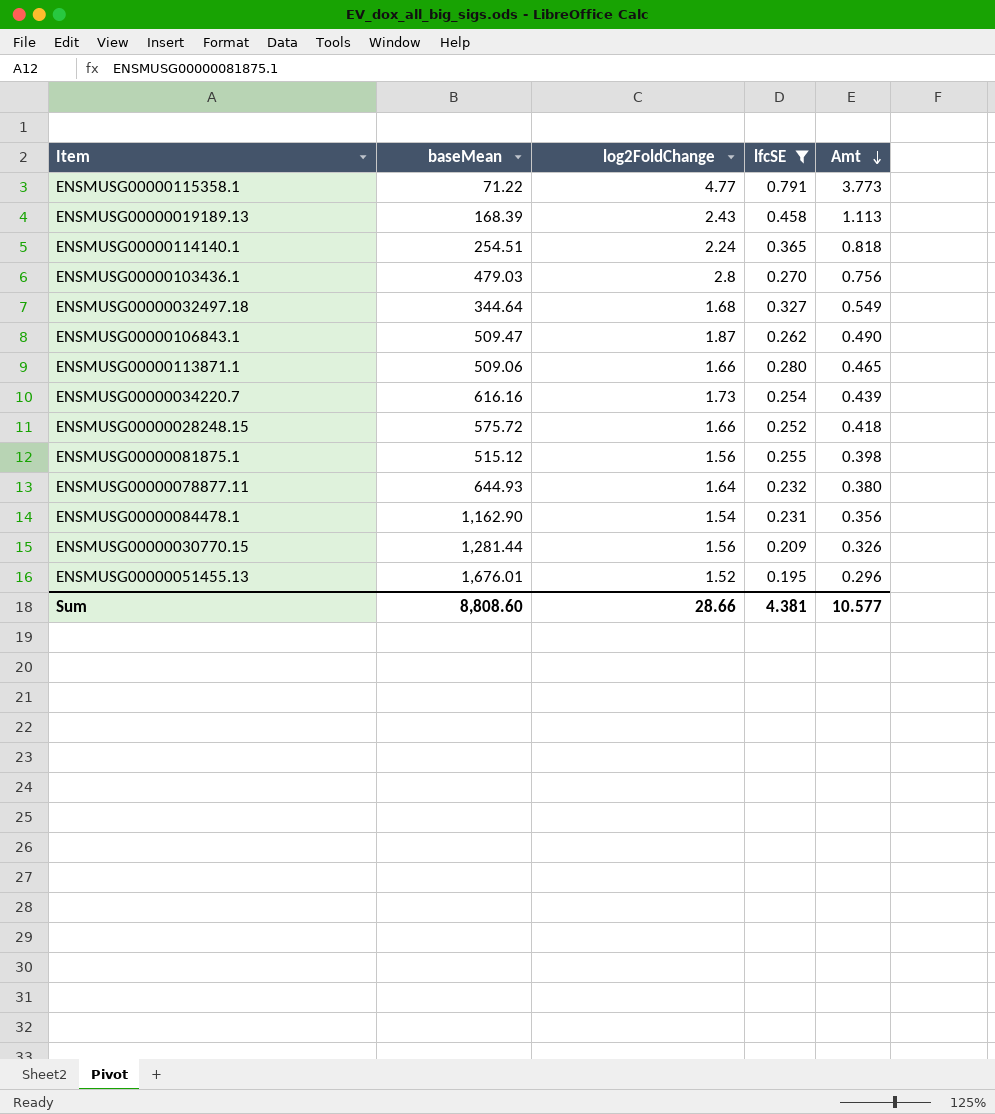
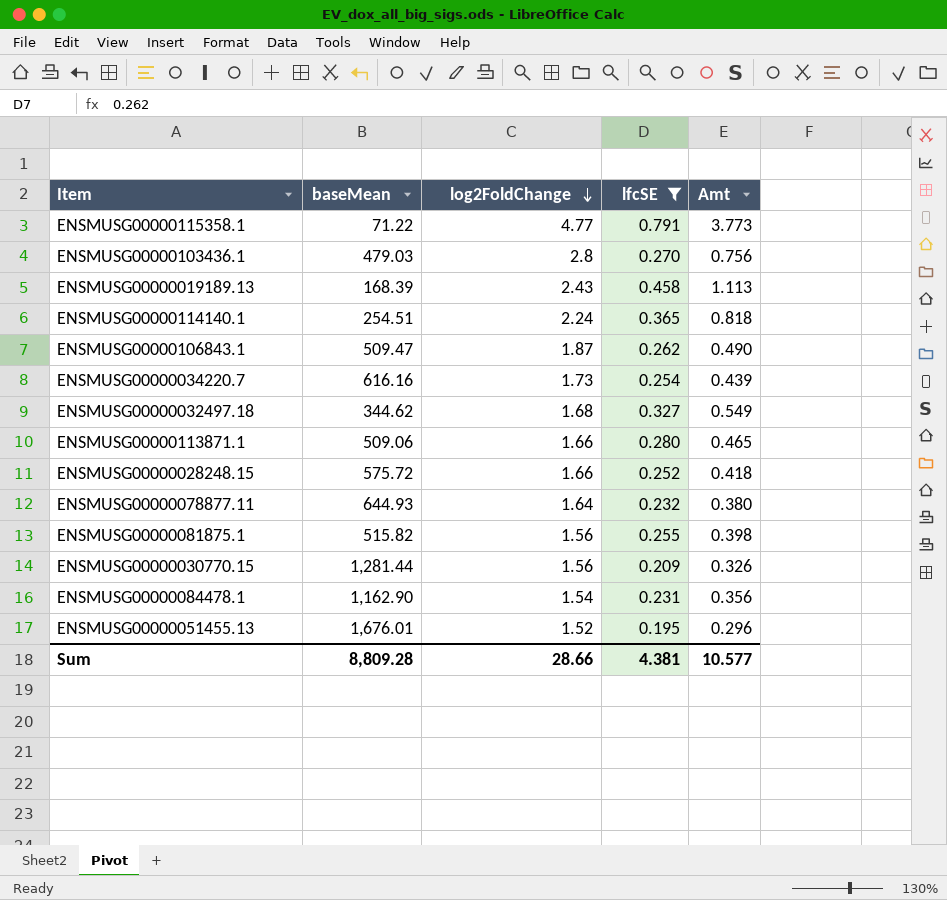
row order: Amt descending -> log2FoldChange descending
ENSMUSG00000032497.18 | baseMean: 344.64 -> 344.62
ENSMUSG00000081875.1 | baseMean: 515.12 -> 515.82
Sum | baseMean: 8,808.60 -> 8,809.28

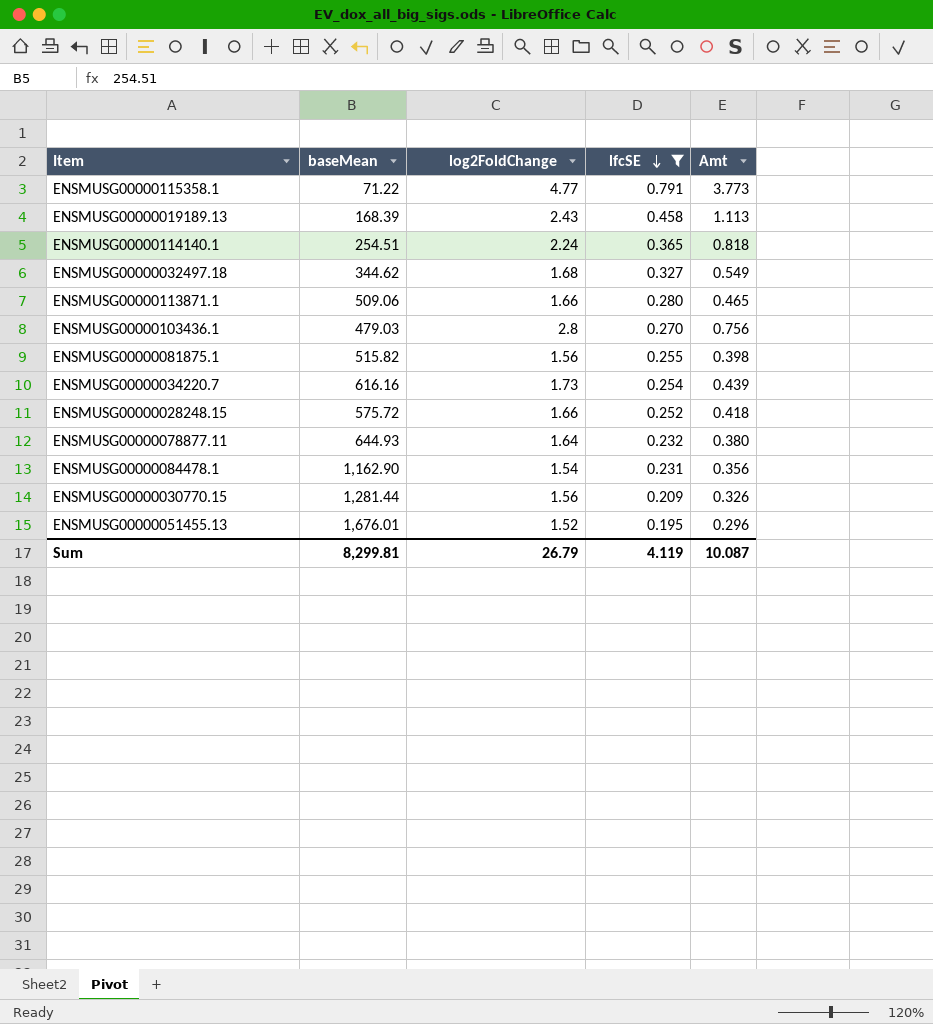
row order: log2FoldChange descending -> lfcSE descending
row ENSMUSG00000106843.1: 509.47 | 1.87 | 0.262 | 0.490 -> none
Sum | baseMean: 8,809.28 -> 8,299.81
Sum | log2FoldChange: 28.66 -> 26.79
Sum | lfcSE: 4.381 -> 4.119
Sum | Amt: 10.577 -> 10.087

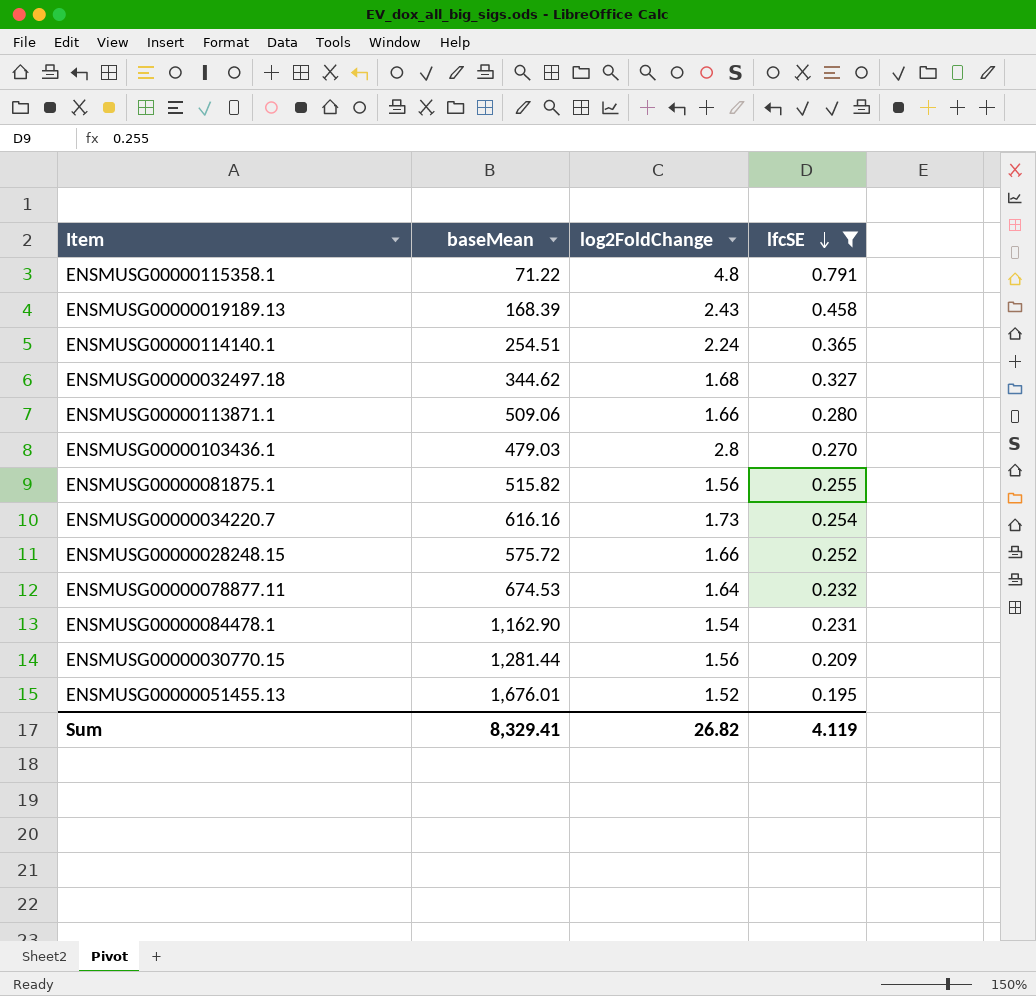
column Amt | formula: [log2FoldChange] * [lfcSE] -> none
ENSMUSG00000115358.1 | log2FoldChange: 4.77 -> 4.8
ENSMUSG00000078877.11 | baseMean: 644.93 -> 674.53
Sum | baseMean: 8,299.81 -> 8,329.41
Sum | log2FoldChange: 26.79 -> 26.82

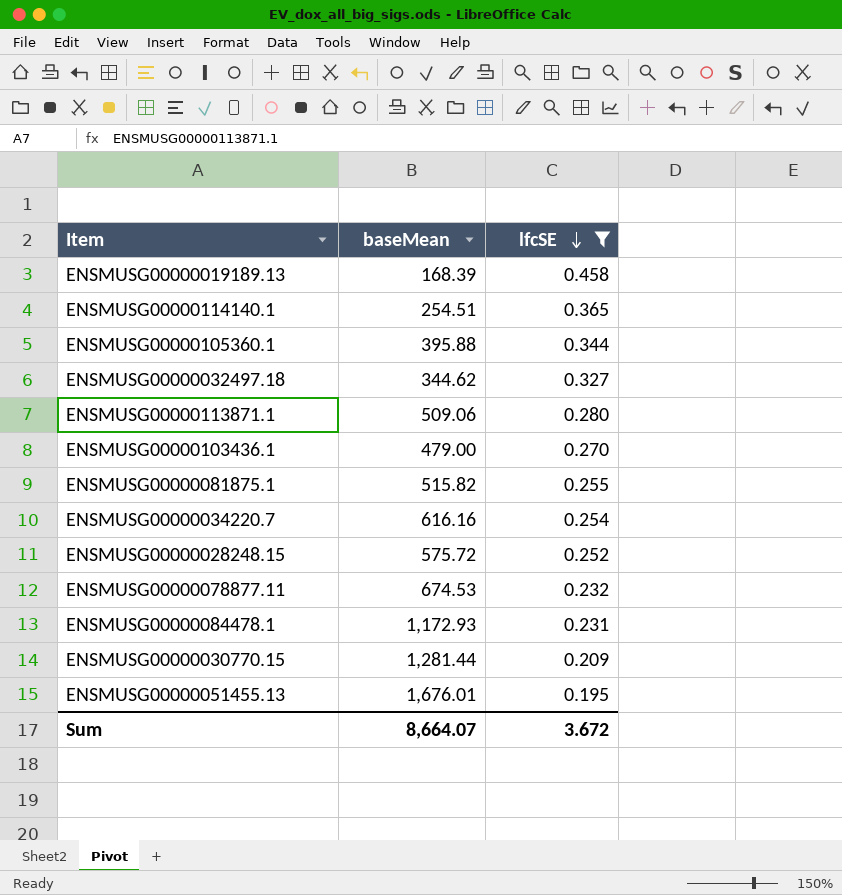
column log2FoldChange | position: 3 -> none
row ENSMUSG00000115358.1: 71.22 | 4.8 | 0.791 -> none
row ENSMUSG00000105360.1: none -> 395.88 | 0.344
ENSMUSG00000103436.1 | baseMean: 479.03 -> 479.00
ENSMUSG00000084478.1 | baseMean: 1,162.90 -> 1,172.93
Sum | baseMean: 8,329.41 -> 8,664.07
Sum | lfcSE: 4.119 -> 3.672

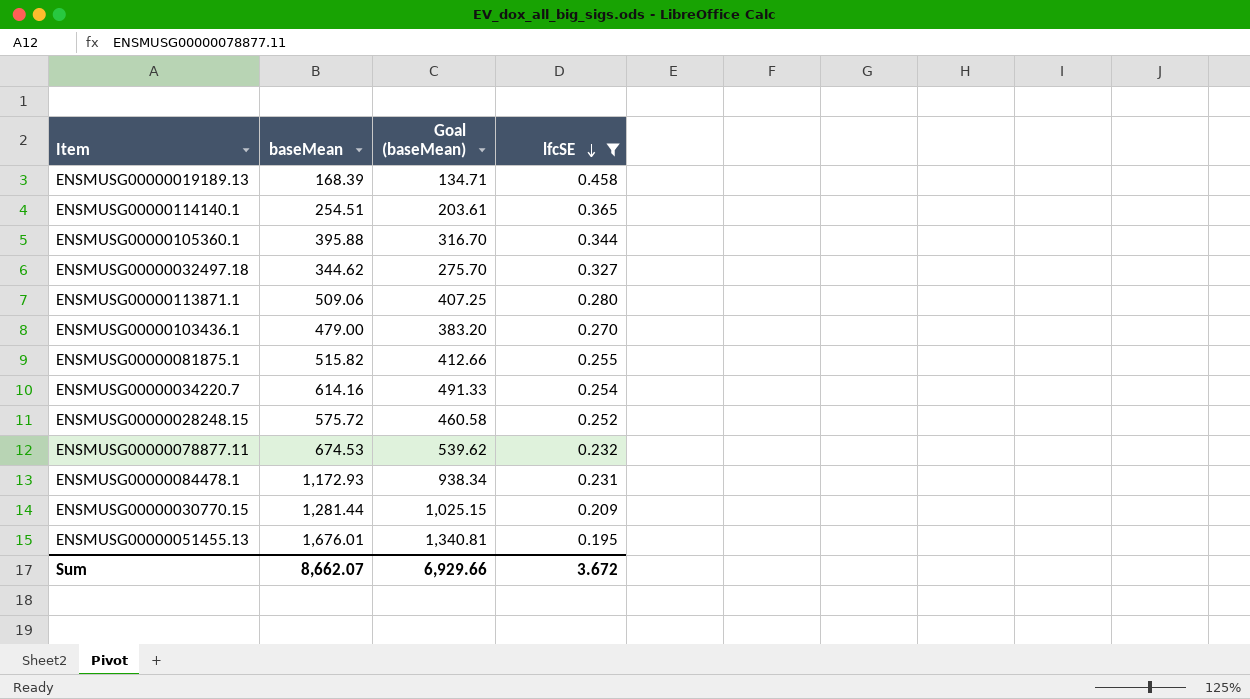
column Goal (baseMean) | formula: none -> [baseMean] * 0.8
ENSMUSG00000034220.7 | baseMean: 616.16 -> 614.16
Sum | baseMean: 8,664.07 -> 8,662.07

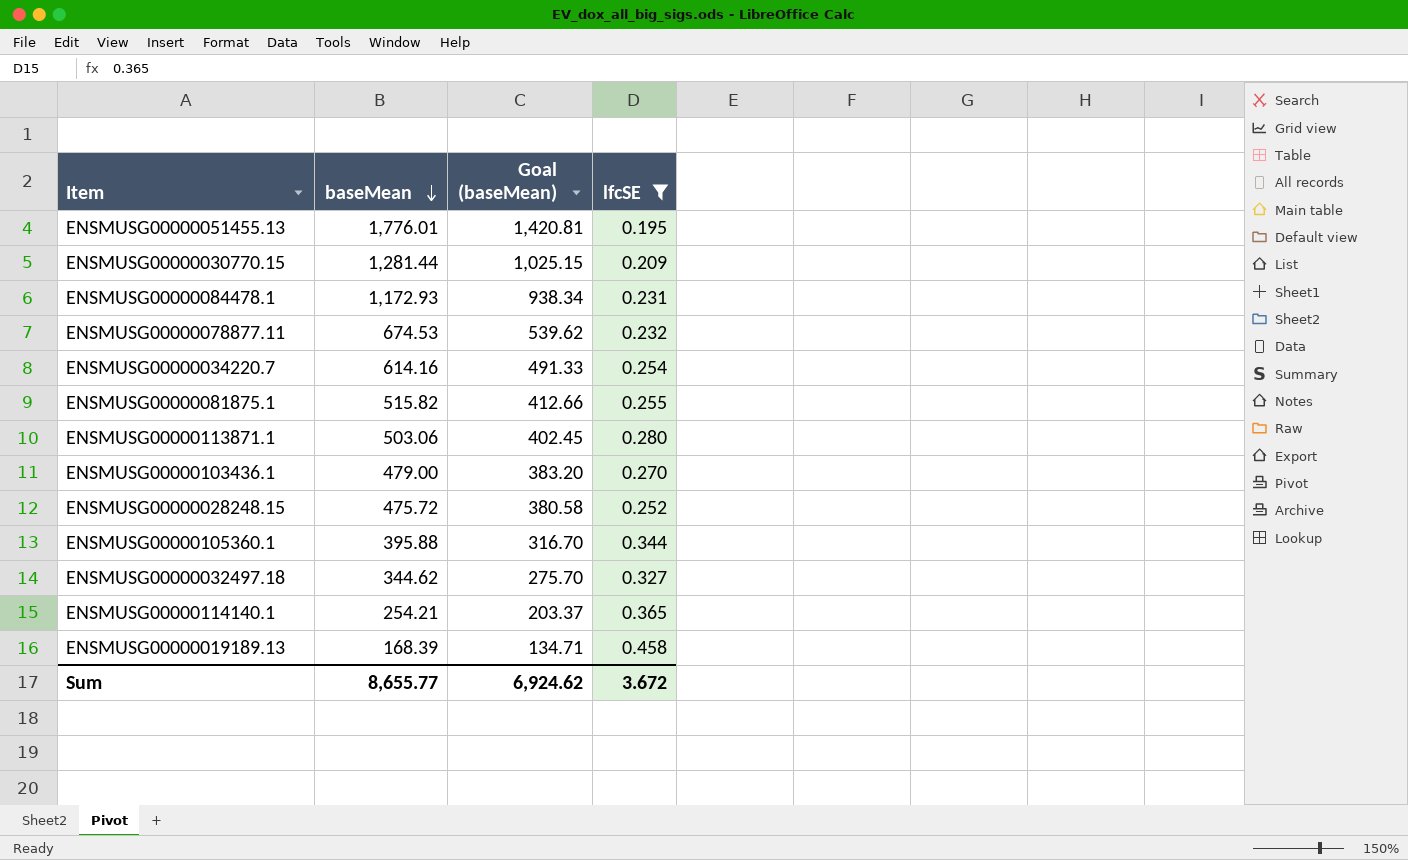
row order: lfcSE descending -> baseMean descending
ENSMUSG00000051455.13 | baseMean: 1,676.01 -> 1,776.01
ENSMUSG00000051455.13 | Goal (baseMean): 1,340.81 -> 1,420.81
ENSMUSG00000113871.1 | baseMean: 509.06 -> 503.06
ENSMUSG00000113871.1 | Goal (baseMean): 407.25 -> 402.45
ENSMUSG00000028248.15 | baseMean: 575.72 -> 475.72
ENSMUSG00000028248.15 | Goal (baseMean): 460.58 -> 380.58
ENSMUSG00000114140.1 | baseMean: 254.51 -> 254.21
ENSMUSG00000114140.1 | Goal (baseMean): 203.61 -> 203.37
Sum | baseMean: 8,662.07 -> 8,655.77
Sum | Goal (baseMean): 6,929.66 -> 6,924.62

